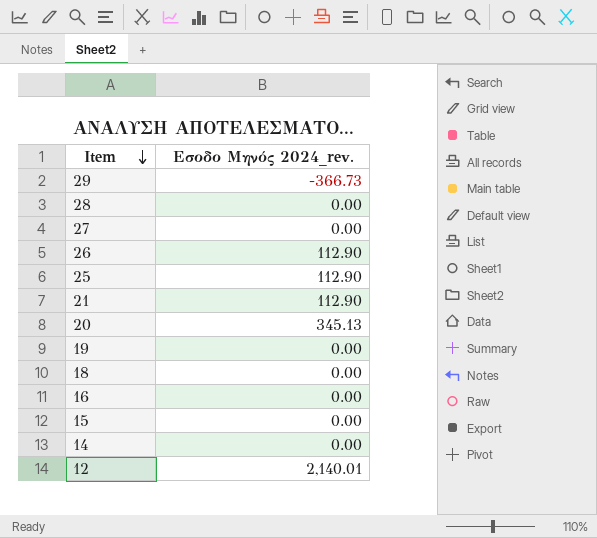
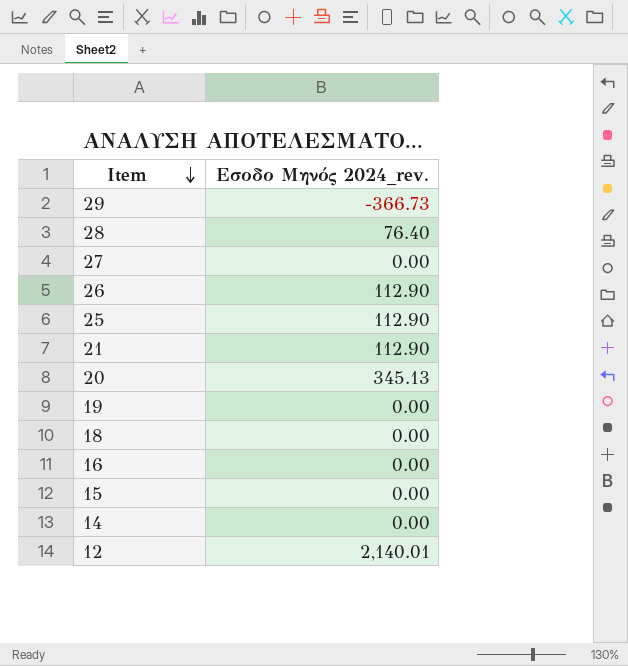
28 | Εσοδο Μηνός 2024_rev.: 0.00 -> 76.40

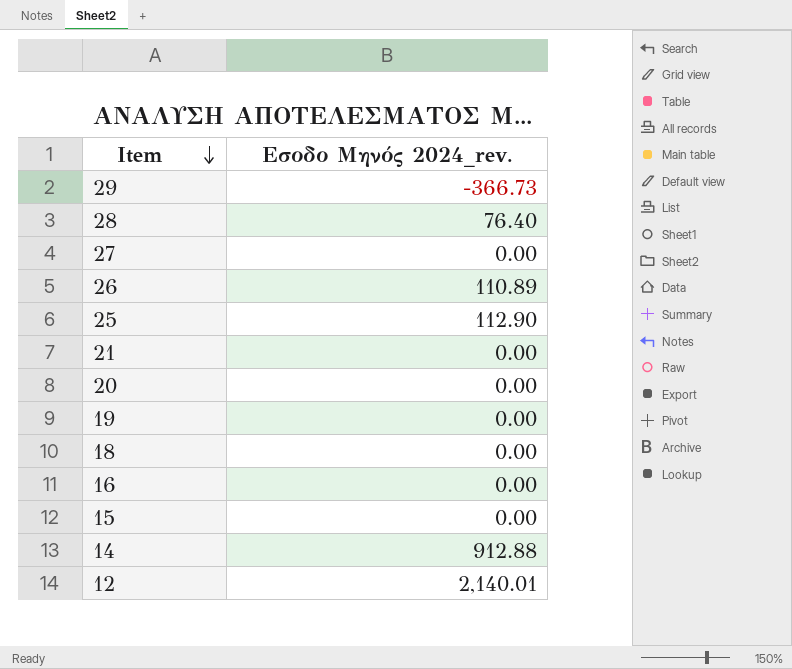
26 | Εσοδο Μηνός 2024_rev.: 112.90 -> 110.89
21 | Εσοδο Μηνός 2024_rev.: 112.90 -> 0.00
20 | Εσοδο Μηνός 2024_rev.: 345.13 -> 0.00
14 | Εσοδο Μηνός 2024_rev.: 0.00 -> 912.88

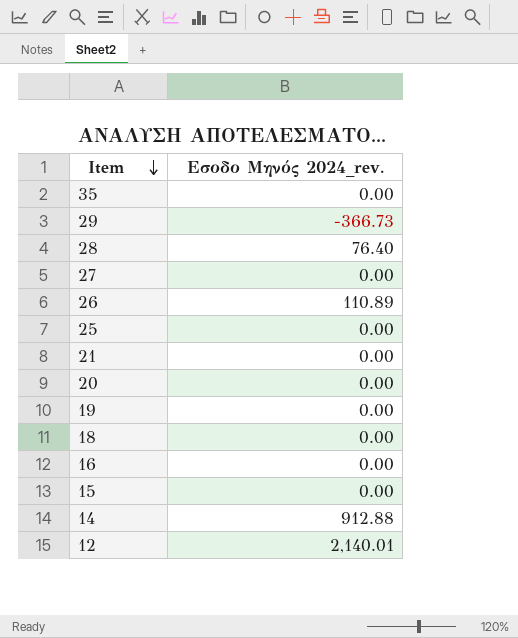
row 35: none -> 0.00
25 | Εσοδο Μηνός 2024_rev.: 112.90 -> 0.00

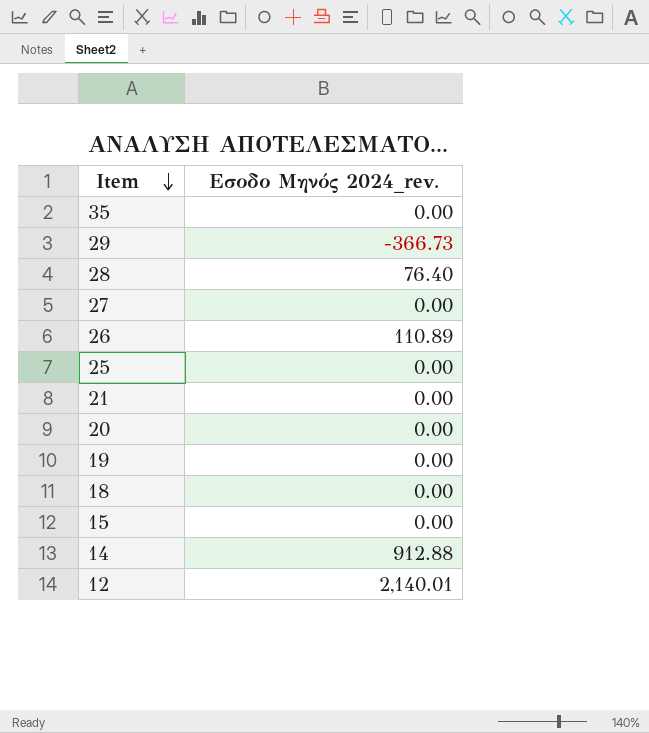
row 16: 0.00 -> none

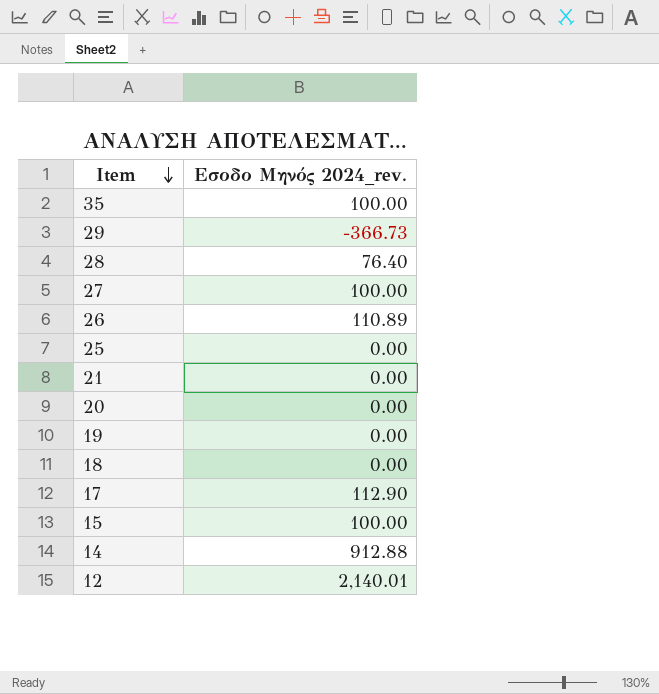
35 | Εσοδο Μηνός 2024_rev.: 0.00 -> 100.00
27 | Εσοδο Μηνός 2024_rev.: 0.00 -> 100.00
row 17: none -> 112.90
15 | Εσοδο Μηνός 2024_rev.: 0.00 -> 100.00

